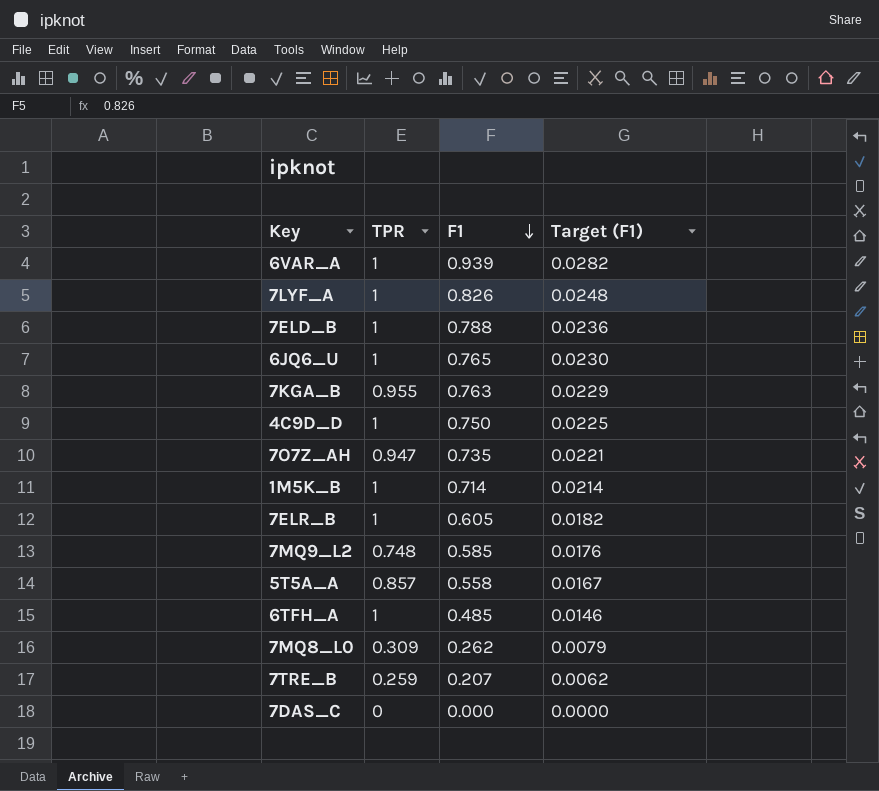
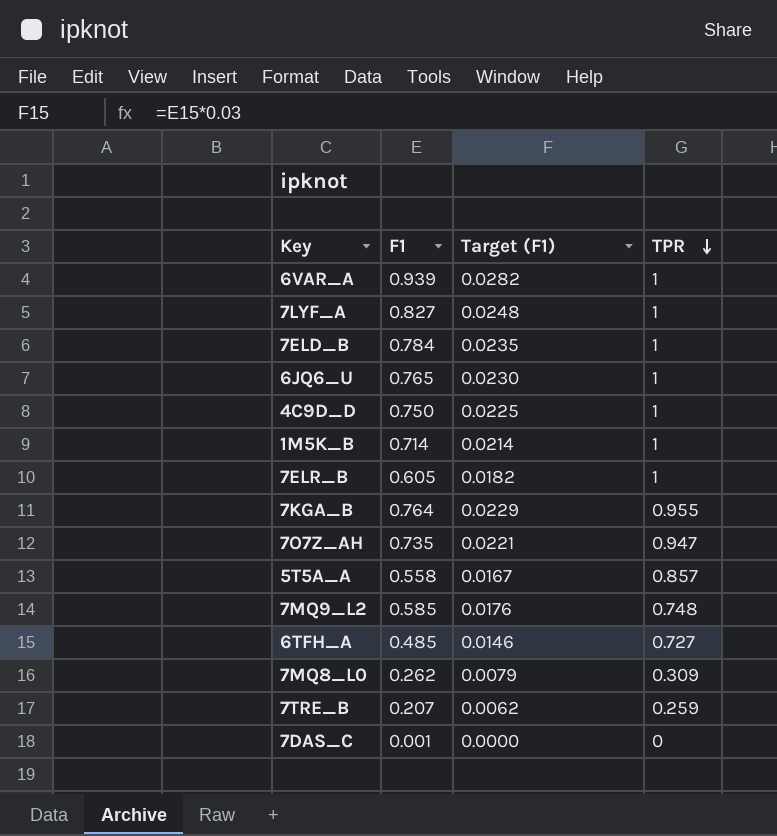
row order: F1 descending -> TPR descending
column TPR | position: 2 -> 4
7LYF_A | F1: 0.826 -> 0.827
7ELD_B | F1: 0.788 -> 0.784
7ELD_B | Target (F1): 0.0236 -> 0.0235
7KGA_B | F1: 0.763 -> 0.764
6TFH_A | TPR: 1 -> 0.727
7DAS_C | F1: 0.000 -> 0.001

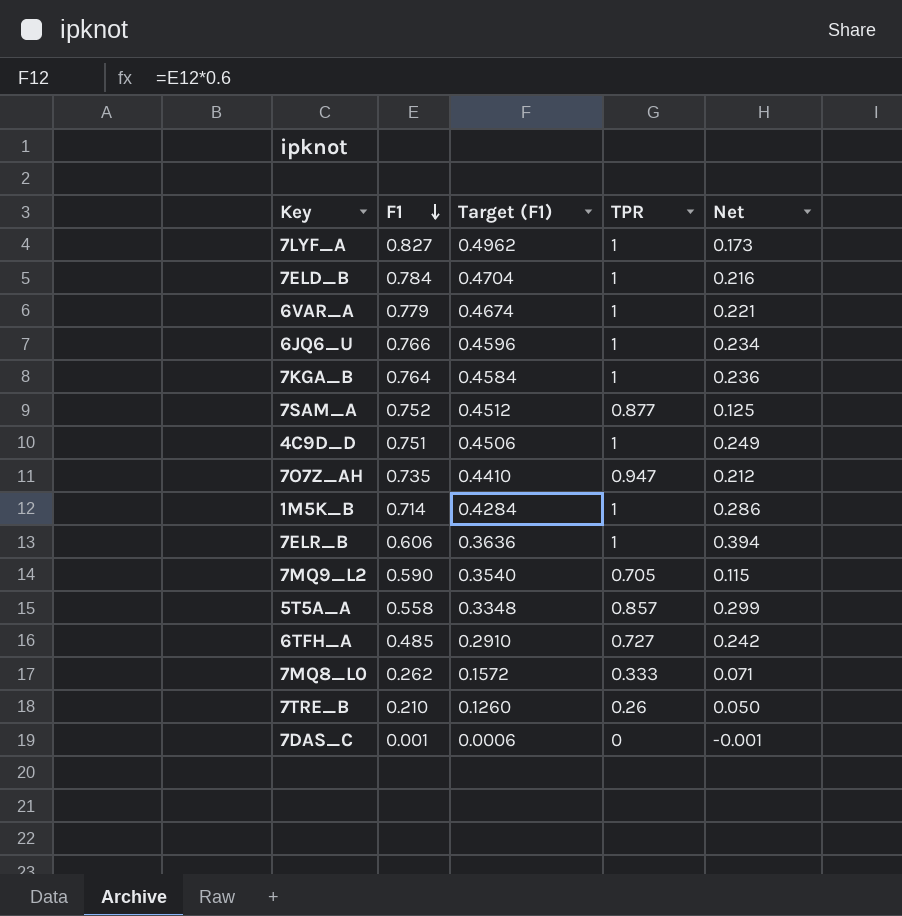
row order: TPR descending -> F1 descending
column Target (F1) | formula: [F1] * 0.03 -> [F1] * 0.6
column Net | formula: none -> [TPR] - [F1]
6VAR_A | F1: 0.939 -> 0.779
6JQ6_U | F1: 0.765 -> 0.766
7KGA_B | TPR: 0.955 -> 1
row 7SAM_A: none -> 0.752 | 0.4512 | 0.877 | 0.125
4C9D_D | F1: 0.750 -> 0.751
7ELR_B | F1: 0.605 -> 0.606
7MQ9_L2 | F1: 0.585 -> 0.590
7MQ9_L2 | TPR: 0.748 -> 0.705
7MQ8_L0 | TPR: 0.309 -> 0.333
7TRE_B | F1: 0.207 -> 0.210
7TRE_B | TPR: 0.259 -> 0.26

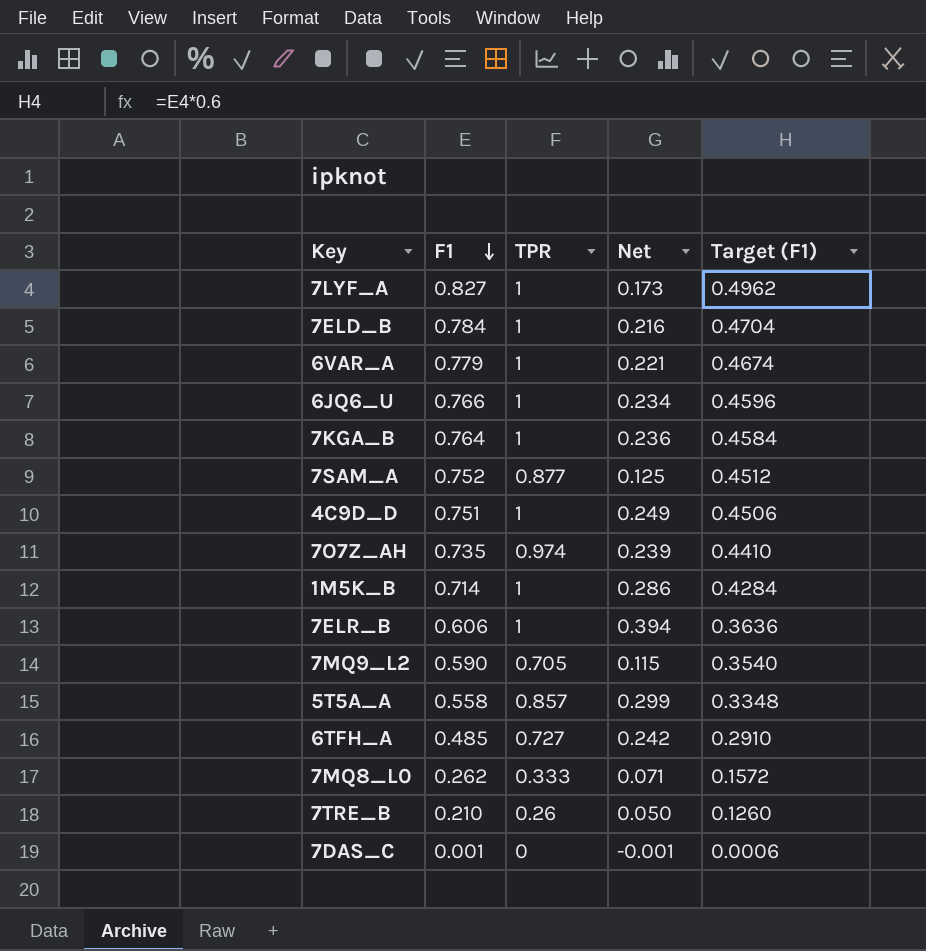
column Target (F1) | position: 3 -> 5
7O7Z_AH | TPR: 0.947 -> 0.974
7O7Z_AH | Net: 0.212 -> 0.239

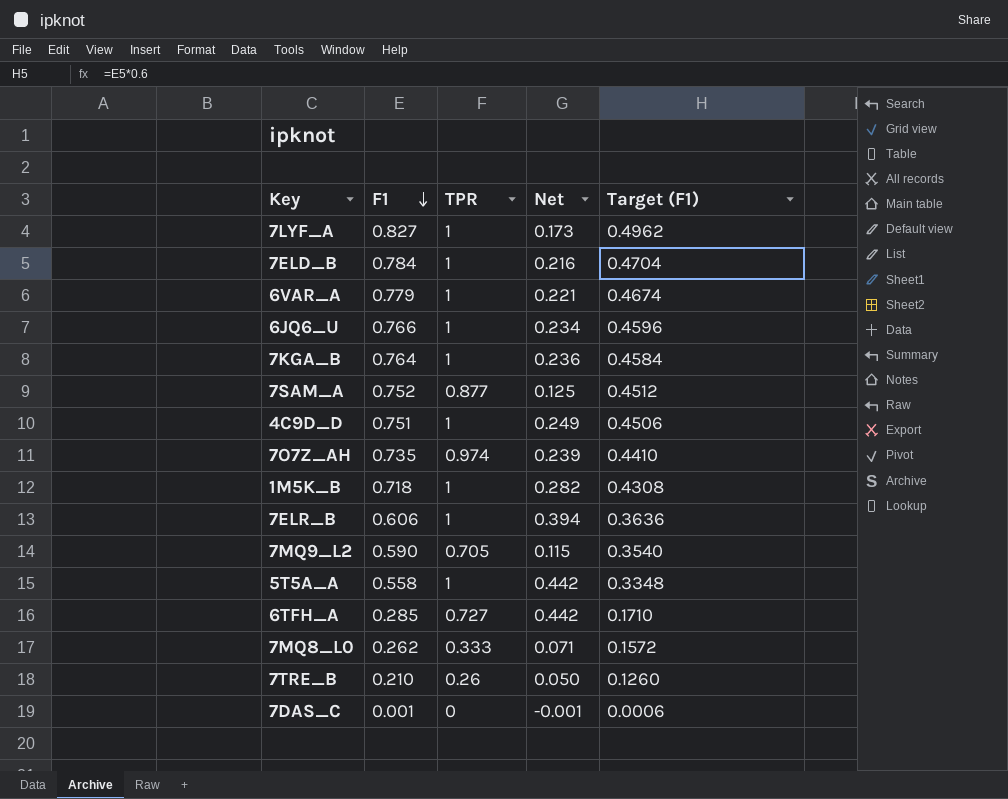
1M5K_B | F1: 0.714 -> 0.718
1M5K_B | Net: 0.286 -> 0.282
1M5K_B | Target (F1): 0.4284 -> 0.4308
5T5A_A | TPR: 0.857 -> 1
5T5A_A | Net: 0.299 -> 0.442
6TFH_A | F1: 0.485 -> 0.285
6TFH_A | Net: 0.242 -> 0.442
6TFH_A | Target (F1): 0.2910 -> 0.1710

